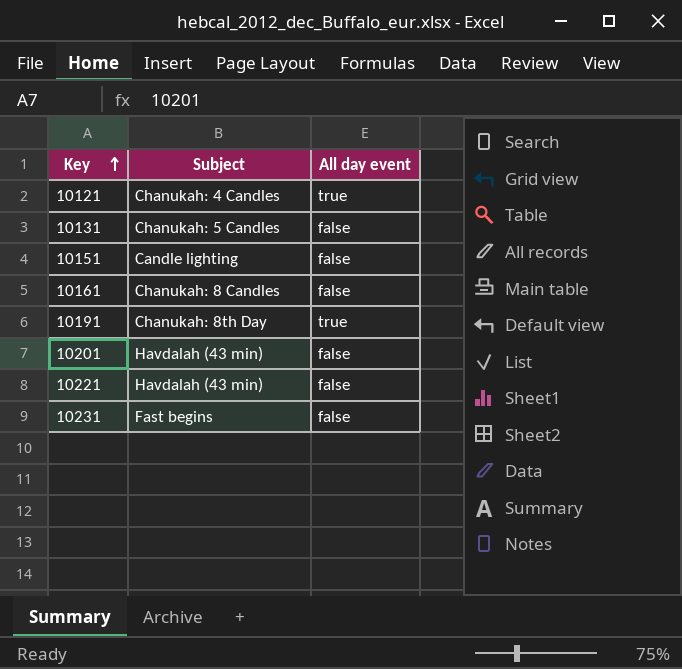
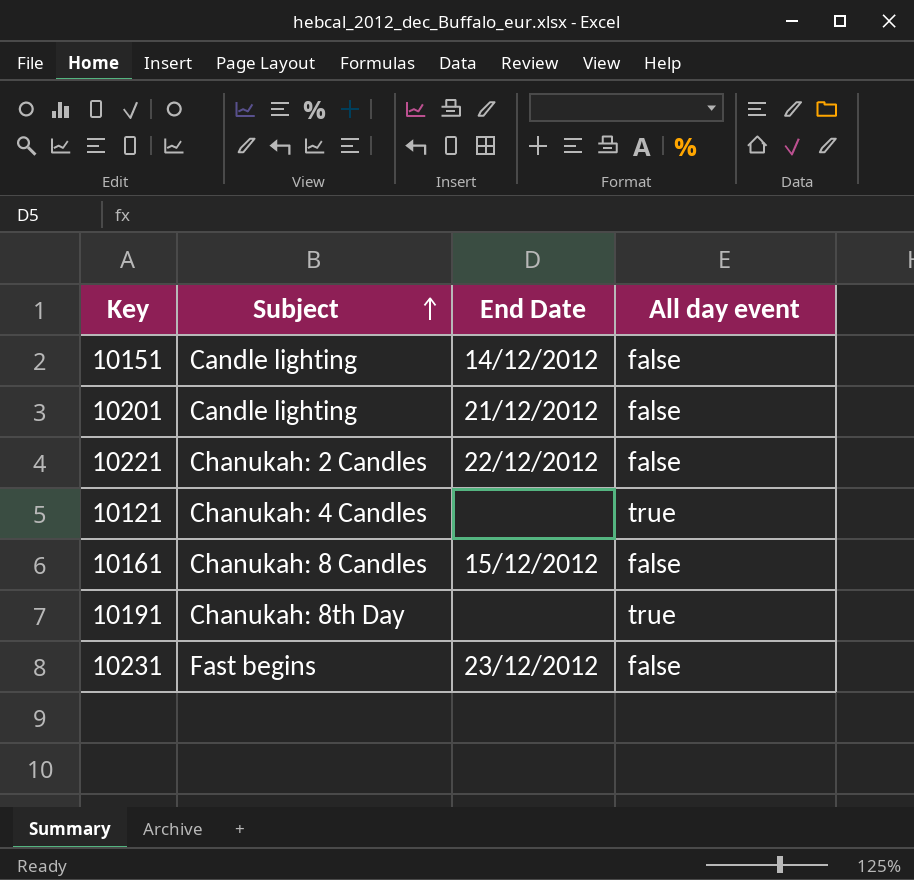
row order: Key ascending -> Subject ascending
column End Date | position: none -> 3
row 10131: Chanukah: 5 Candles | false -> none
10201 | Subject: Havdalah (43 min) -> Candle lighting
10221 | Subject: Havdalah (43 min) -> Chanukah: 2 Candles

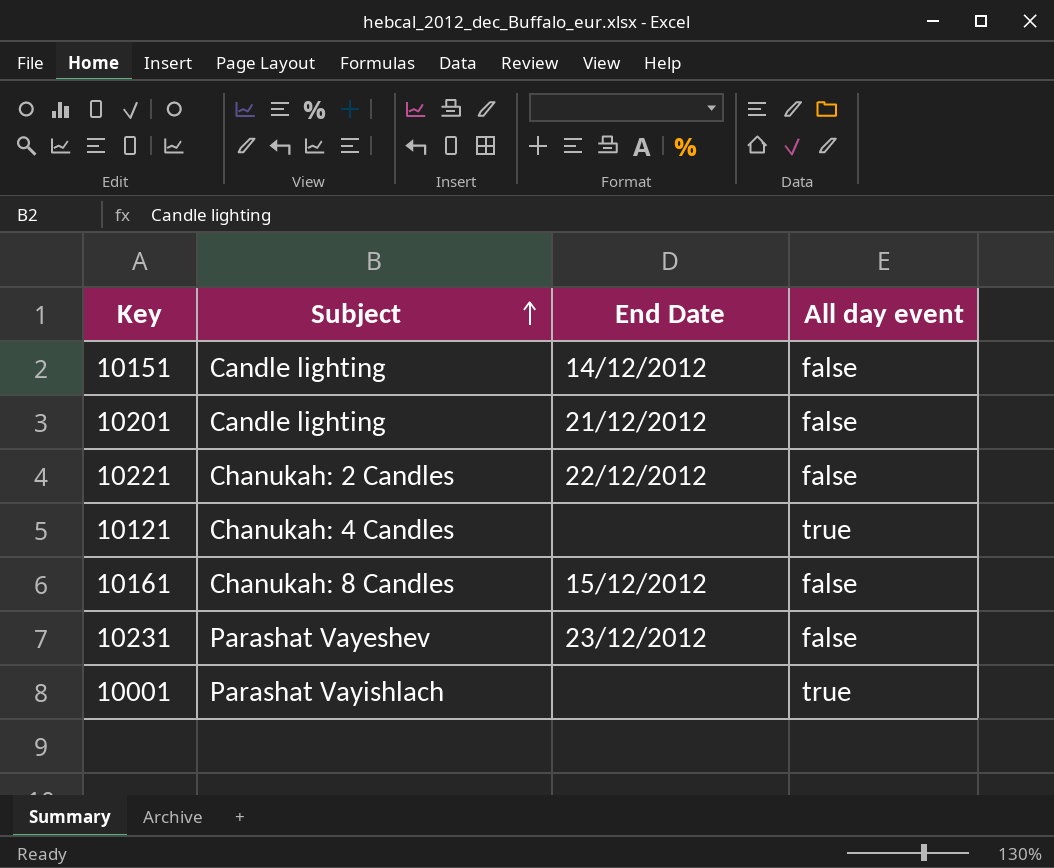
row 10191: Chanukah: 8th Day | none | true -> none
10231 | Subject: Fast begins -> Parashat Vayeshev
row 10001: none -> Parashat Vayishlach | none | true

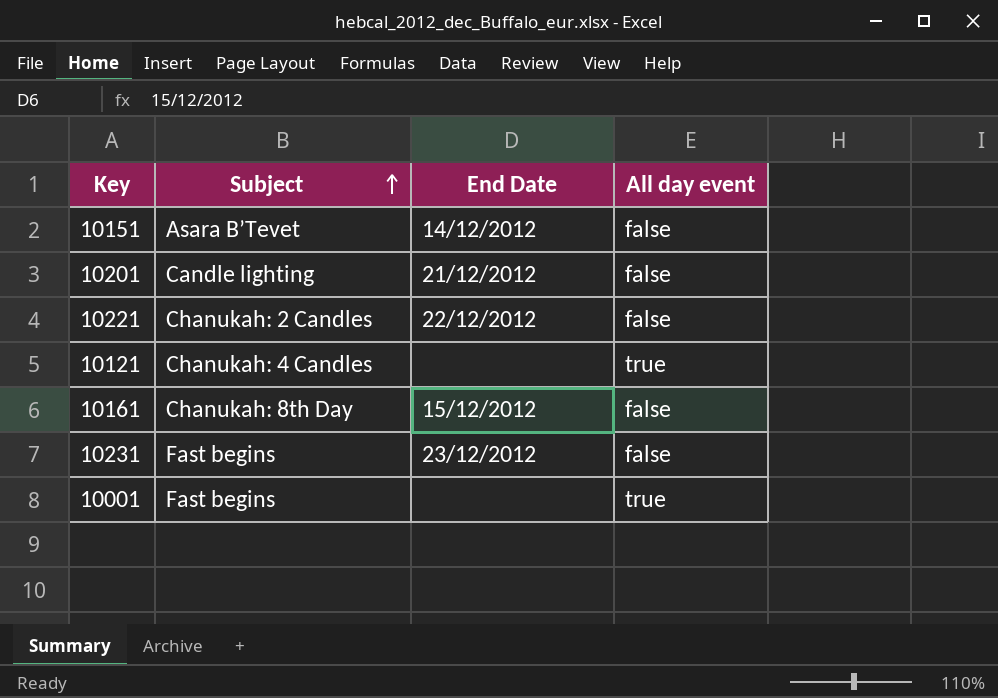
10151 | Subject: Candle lighting -> Asara B’Tevet
10161 | Subject: Chanukah: 8 Candles -> Chanukah: 8th Day
10231 | Subject: Parashat Vayeshev -> Fast begins
10001 | Subject: Parashat Vayishlach -> Fast begins

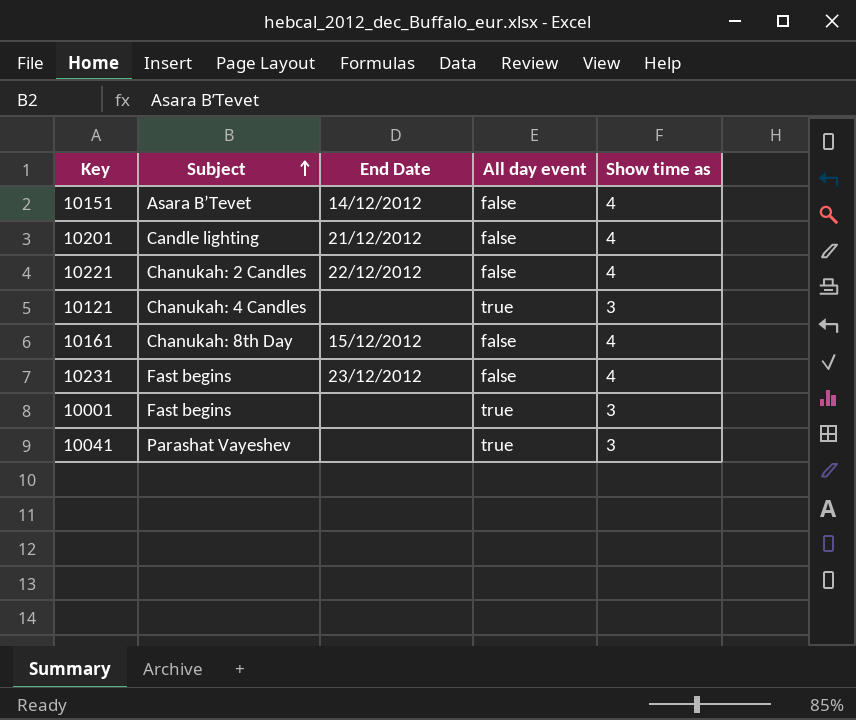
column Show time as | position: none -> 5
row 10041: none -> Parashat Vayeshev | none | true | 3

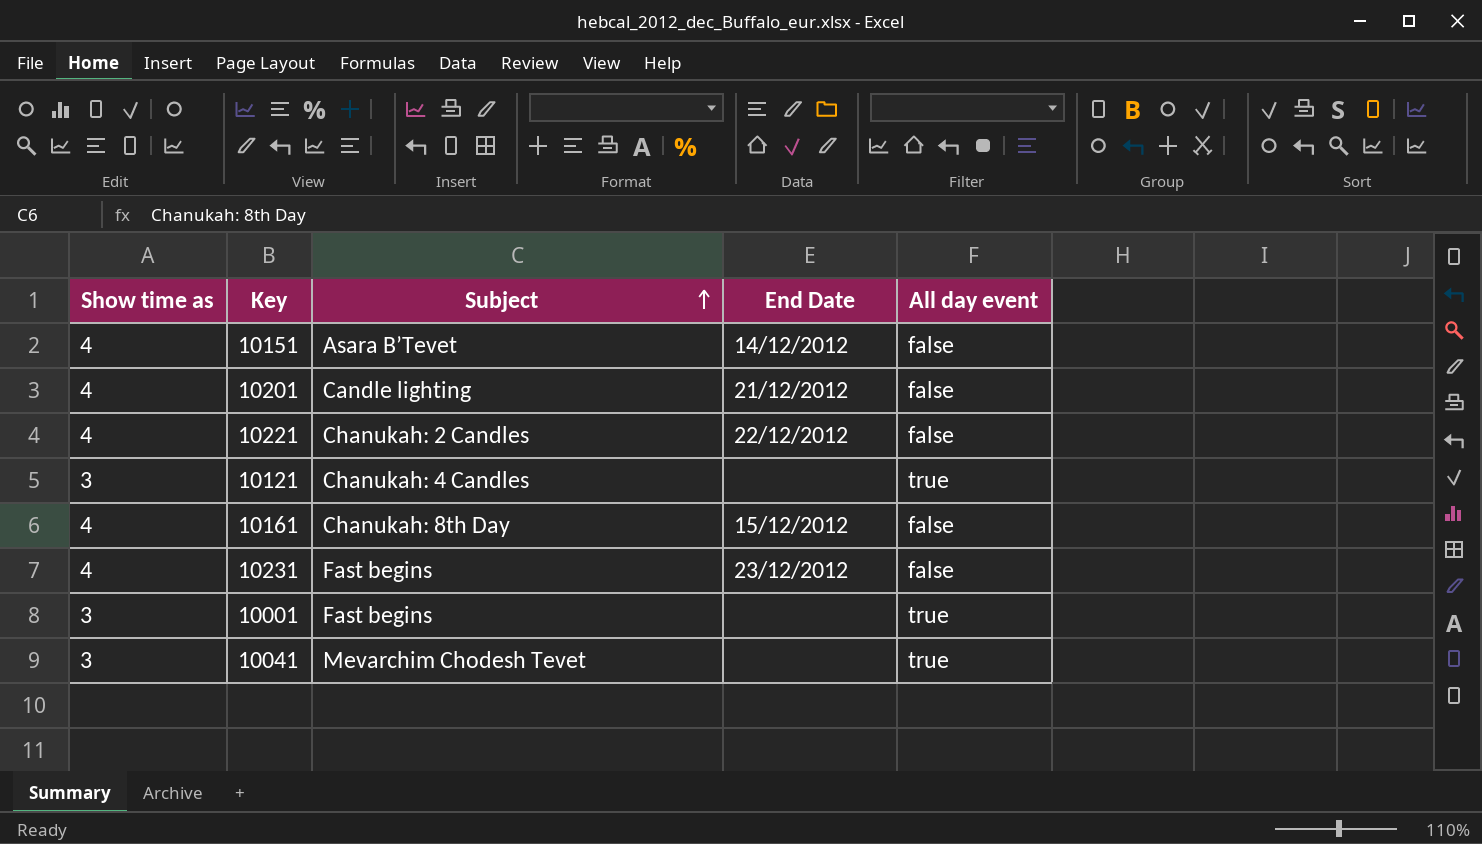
column Show time as | position: 5 -> 1
10041 | Subject: Parashat Vayeshev -> Mevarchim Chodesh Tevet

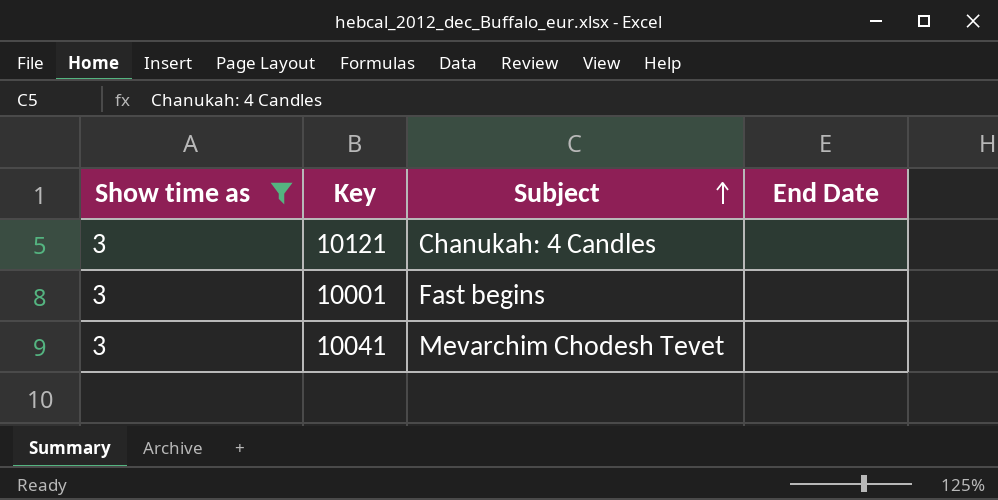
filter: none -> Show time as = 3
column All day event | position: 5 -> none

